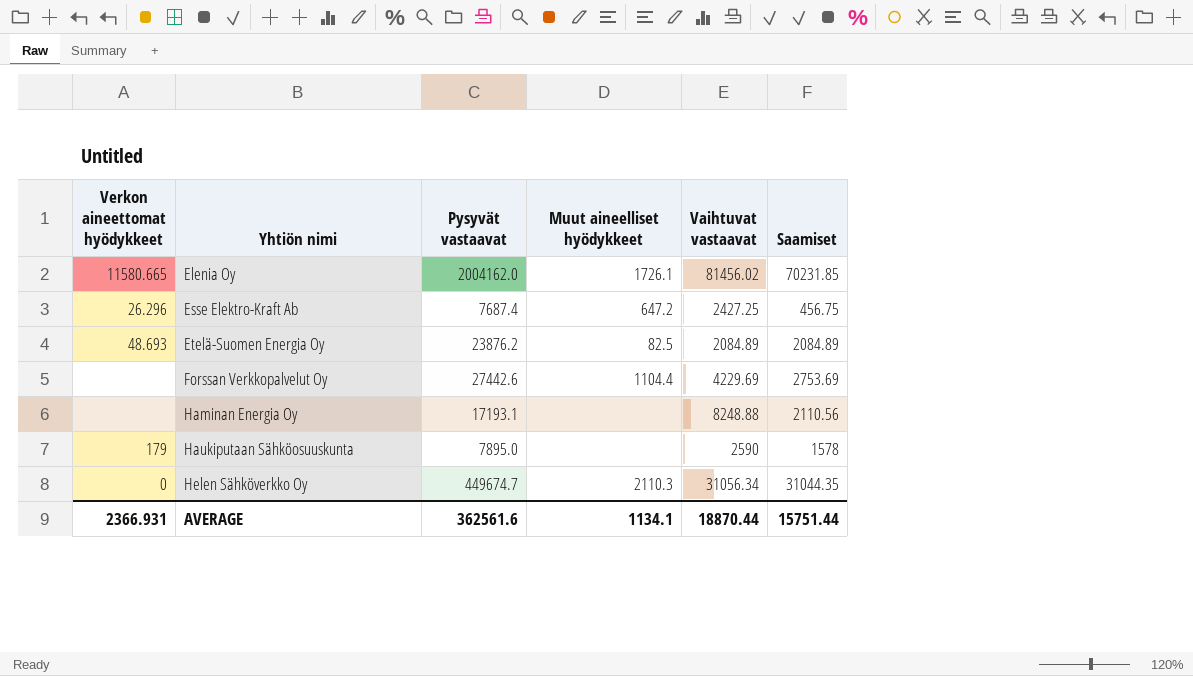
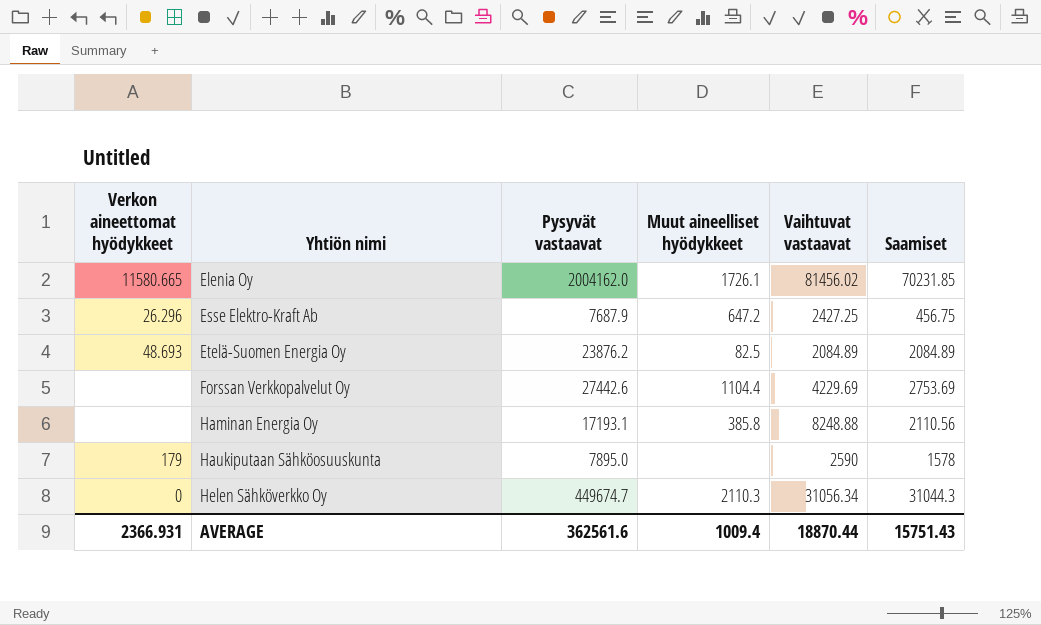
Esse Elektro-Kraft Ab | Pysyvät vastaavat: 7687.4 -> 7687.9
Haminan Energia Oy | Muut aineelliset hyödykkeet: none -> 385.8
Helen Sähköverkko Oy | Saamiset: 31044.35 -> 31044.3
AVERAGE | Muut aineelliset hyödykkeet: 1134.1 -> 1009.4
AVERAGE | Saamiset: 15751.44 -> 15751.43

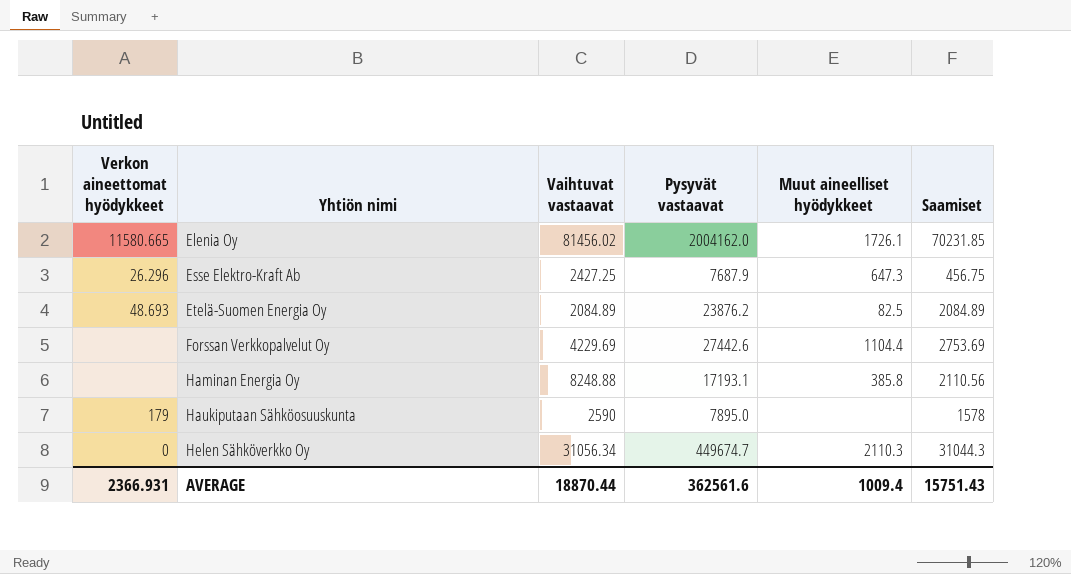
column Vaihtuvat vastaavat | position: 5 -> 3
Esse Elektro-Kraft Ab | Muut aineelliset hyödykkeet: 647.2 -> 647.3

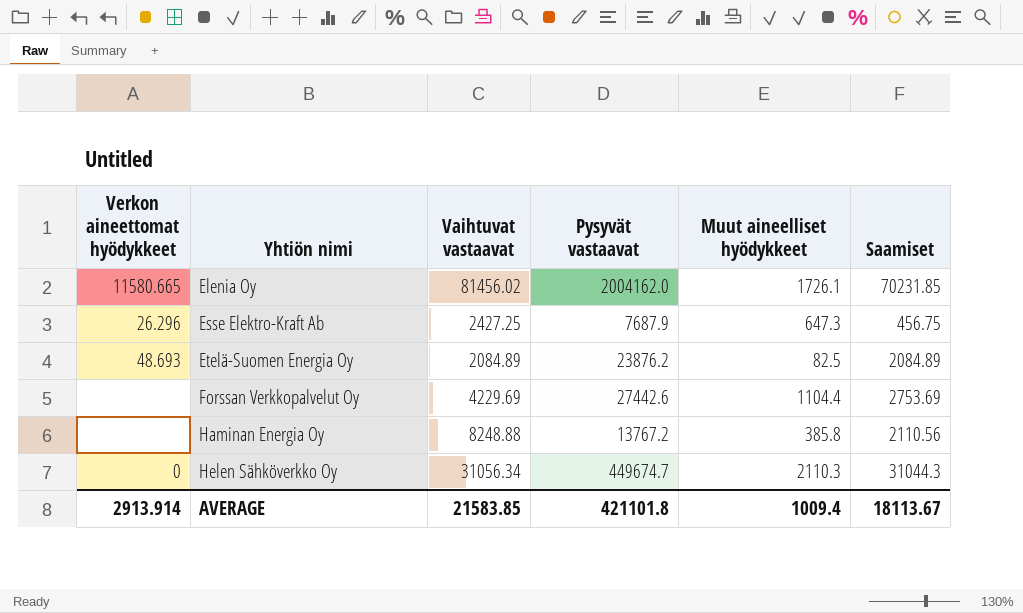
row Haukiputaan Sähköosuuskunta: 179 | 2590 | 7895.0 | none | 1578 -> none
Haminan Energia Oy | Pysyvät vastaavat: 17193.1 -> 13767.2
AVERAGE | Verkon aineettomat hyödykkeet: 2366.931 -> 2913.914
AVERAGE | Vaihtuvat vastaavat: 18870.44 -> 21583.85
AVERAGE | Pysyvät vastaavat: 362561.6 -> 421101.8
AVERAGE | Saamiset: 15751.43 -> 18113.67

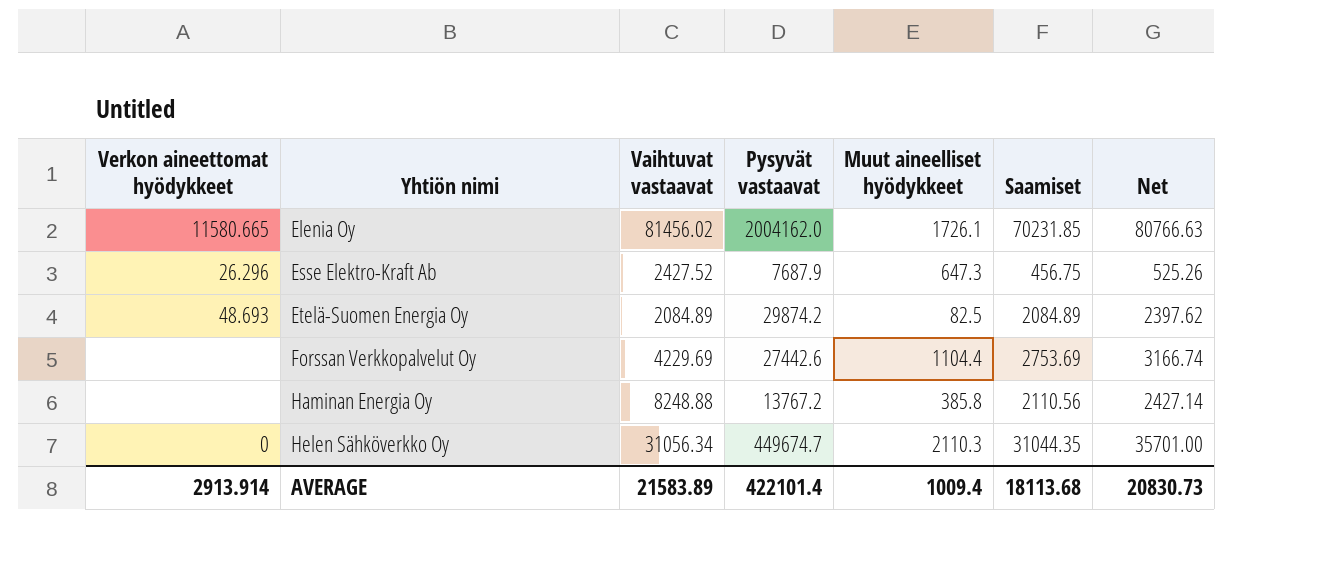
column Net | formula: none -> [Saamiset] * 1.15
Esse Elektro-Kraft Ab | Vaihtuvat vastaavat: 2427.25 -> 2427.52
Etelä-Suomen Energia Oy | Pysyvät vastaavat: 23876.2 -> 29874.2
Helen Sähköverkko Oy | Saamiset: 31044.3 -> 31044.35
AVERAGE | Vaihtuvat vastaavat: 21583.85 -> 21583.89
AVERAGE | Pysyvät vastaavat: 421101.8 -> 422101.4
AVERAGE | Saamiset: 18113.67 -> 18113.68

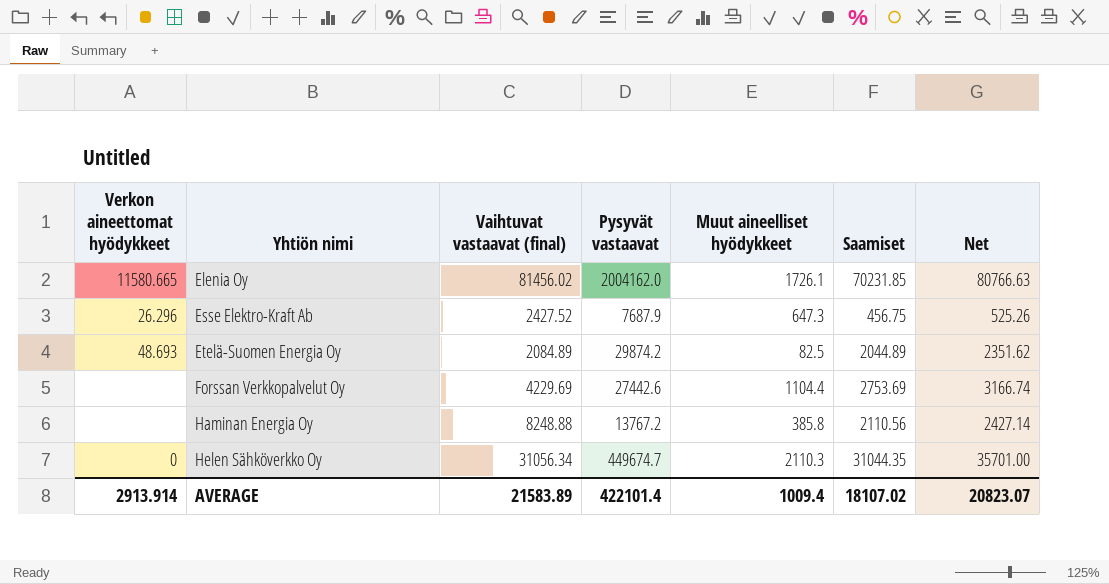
column name: Vaihtuvat vastaavat -> Vaihtuvat vastaavat (final)
Etelä-Suomen Energia Oy | Saamiset: 2084.89 -> 2044.89
Etelä-Suomen Energia Oy | Net: 2397.62 -> 2351.62
AVERAGE | Saamiset: 18113.68 -> 18107.02
AVERAGE | Net: 20830.73 -> 20823.07

